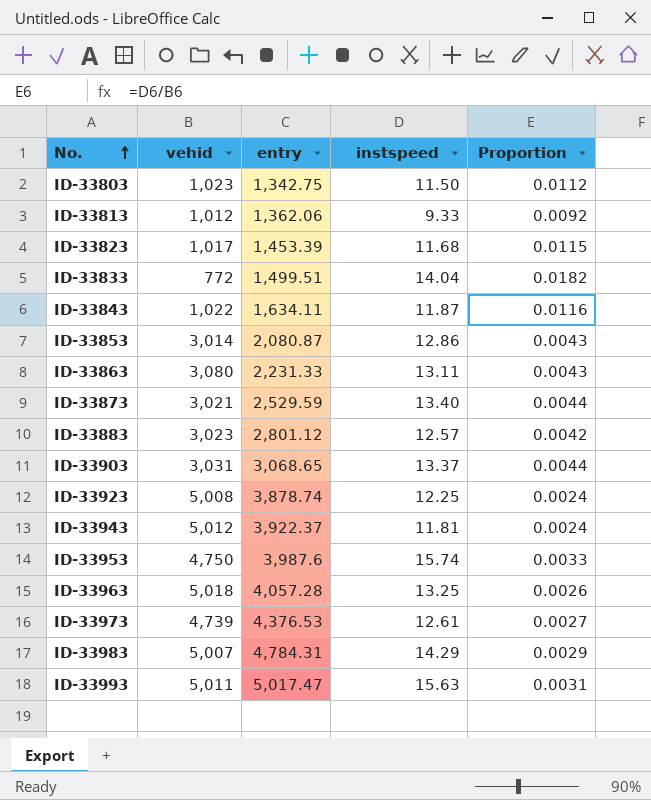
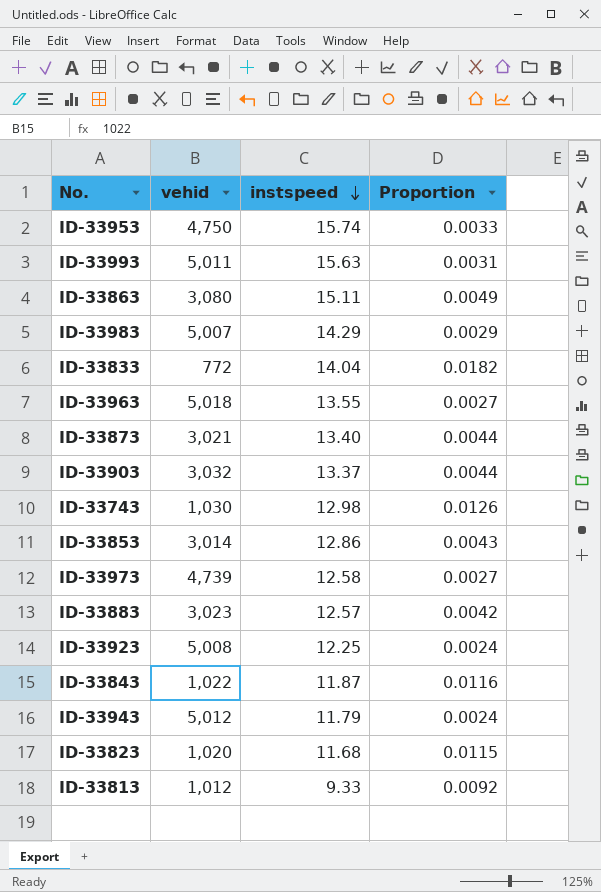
row order: No. ascending -> instspeed descending
column entry | position: 3 -> none
row ID-33803: 1,023 | 1,342.75 | 11.50 | 0.0112 -> none
ID-33863 | instspeed: 13.11 -> 15.11
ID-33863 | Proportion: 0.0043 -> 0.0049
ID-33963 | instspeed: 13.25 -> 13.55
ID-33963 | Proportion: 0.0026 -> 0.0027
ID-33903 | vehid: 3,031 -> 3,032
row ID-33743: none -> 1,030 | 12.98 | 0.0126
ID-33973 | instspeed: 12.61 -> 12.58
ID-33943 | instspeed: 11.81 -> 11.79
ID-33823 | vehid: 1,017 -> 1,020

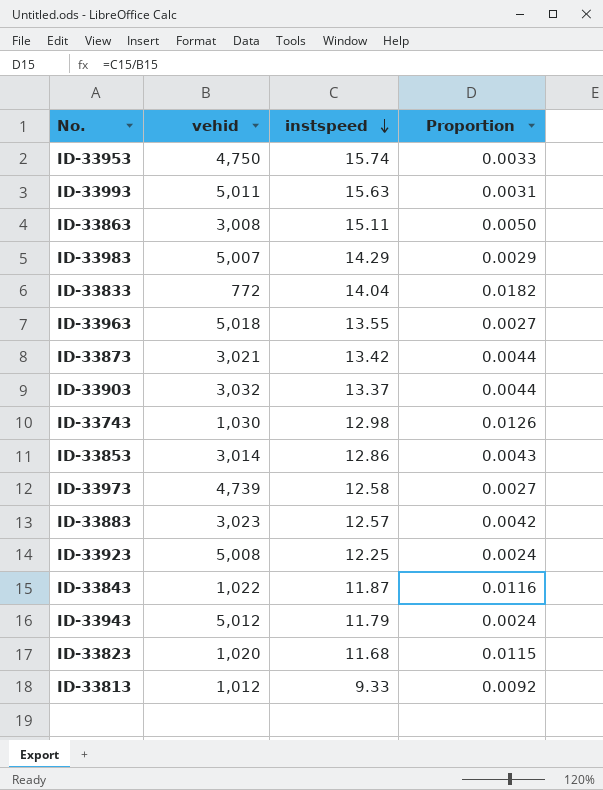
ID-33863 | vehid: 3,080 -> 3,008
ID-33863 | Proportion: 0.0049 -> 0.0050
ID-33873 | instspeed: 13.40 -> 13.42

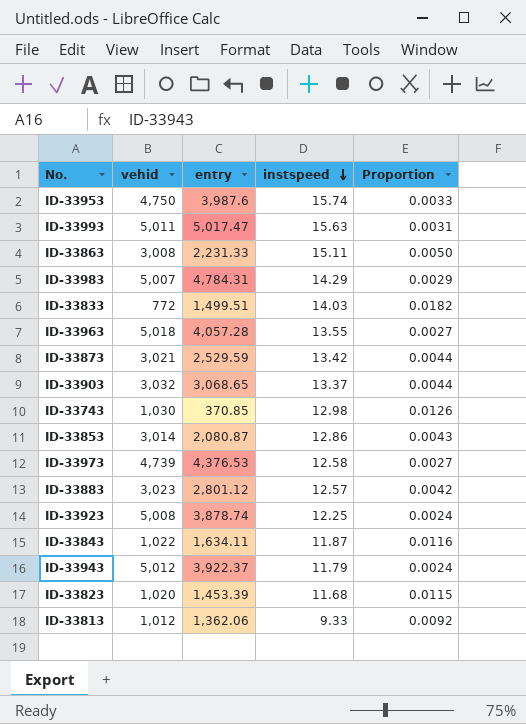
column entry | position: none -> 3
ID-33833 | instspeed: 14.04 -> 14.03

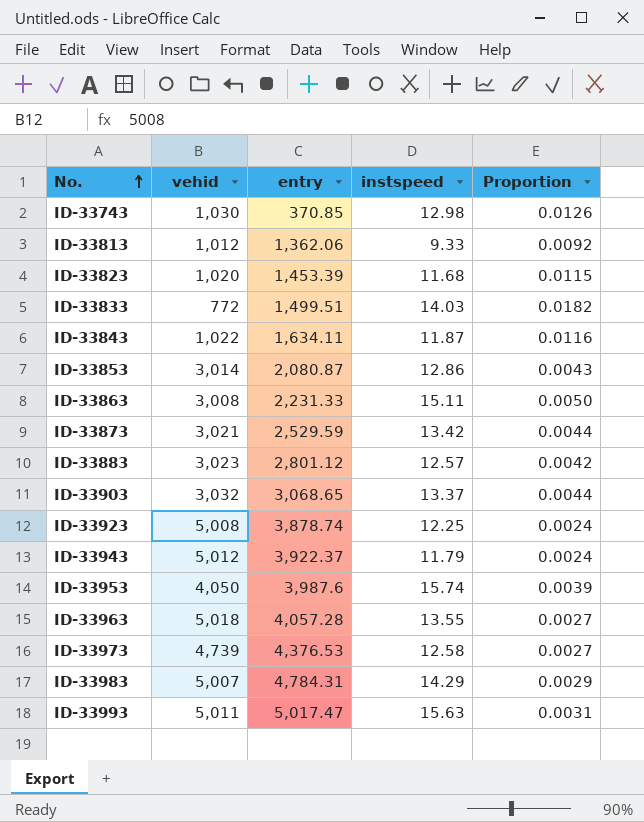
row order: instspeed descending -> No. ascending
ID-33953 | vehid: 4,750 -> 4,050
ID-33953 | Proportion: 0.0033 -> 0.0039

